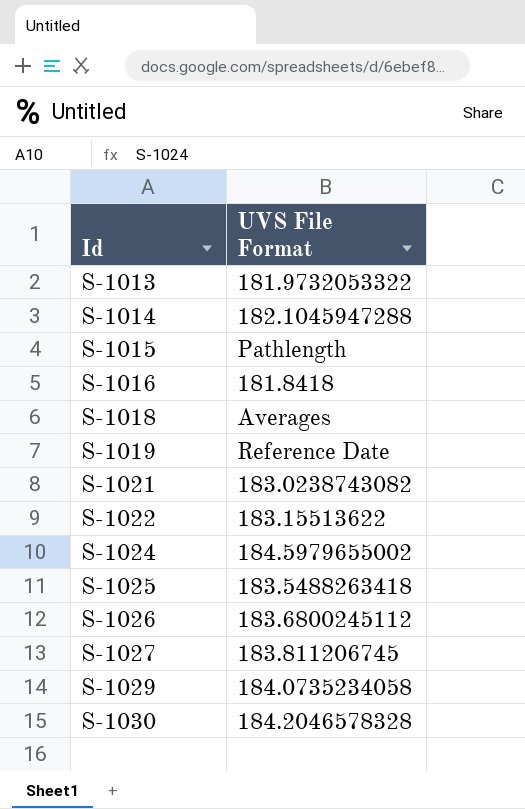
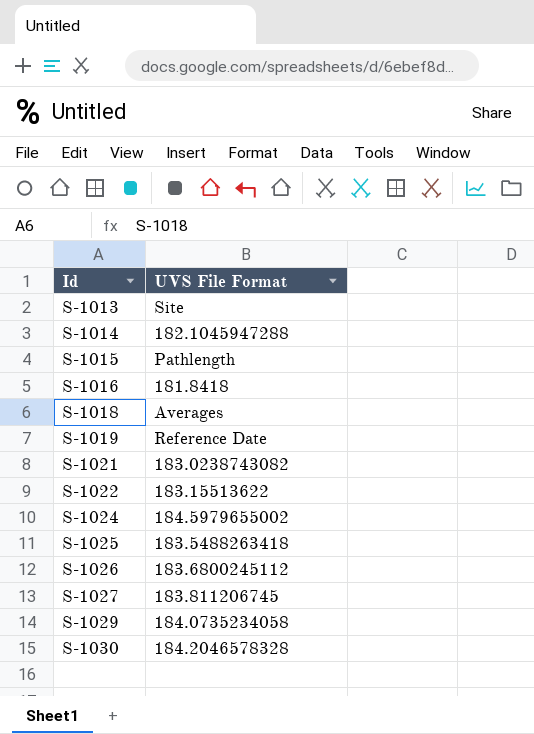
S-1013 | UVS File Format: 181.9732053322 -> Site

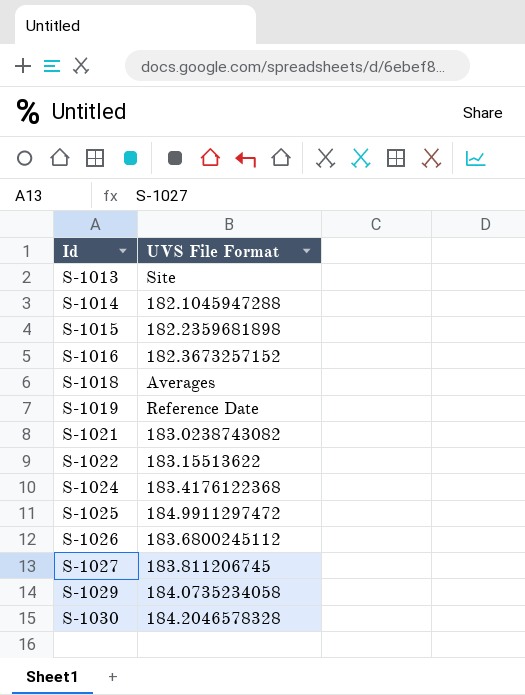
S-1015 | UVS File Format: Pathlength -> 182.2359681898
S-1016 | UVS File Format: 181.8418 -> 182.3673257152
S-1024 | UVS File Format: 184.5979655002 -> 183.4176122368
S-1025 | UVS File Format: 183.5488263418 -> 184.9911297472

